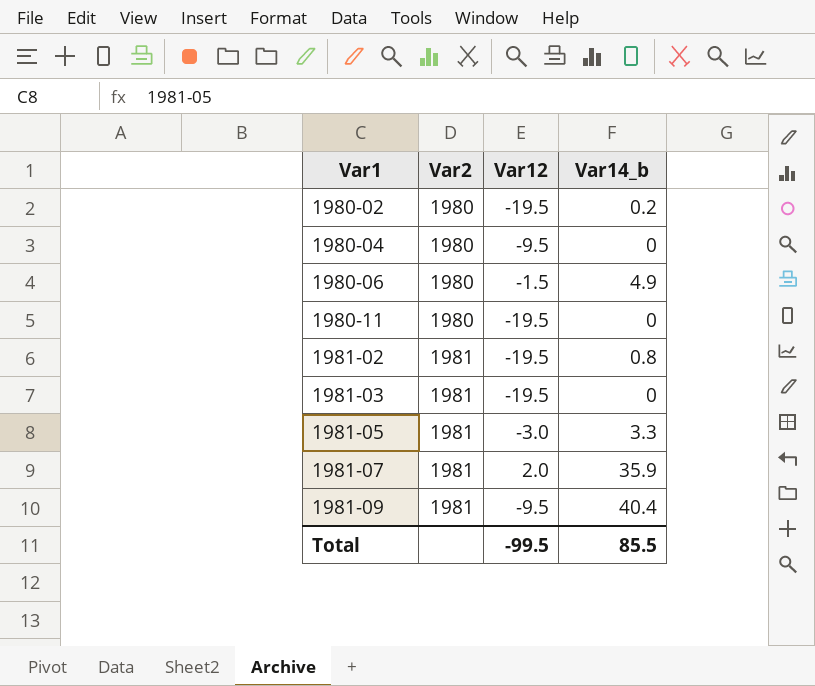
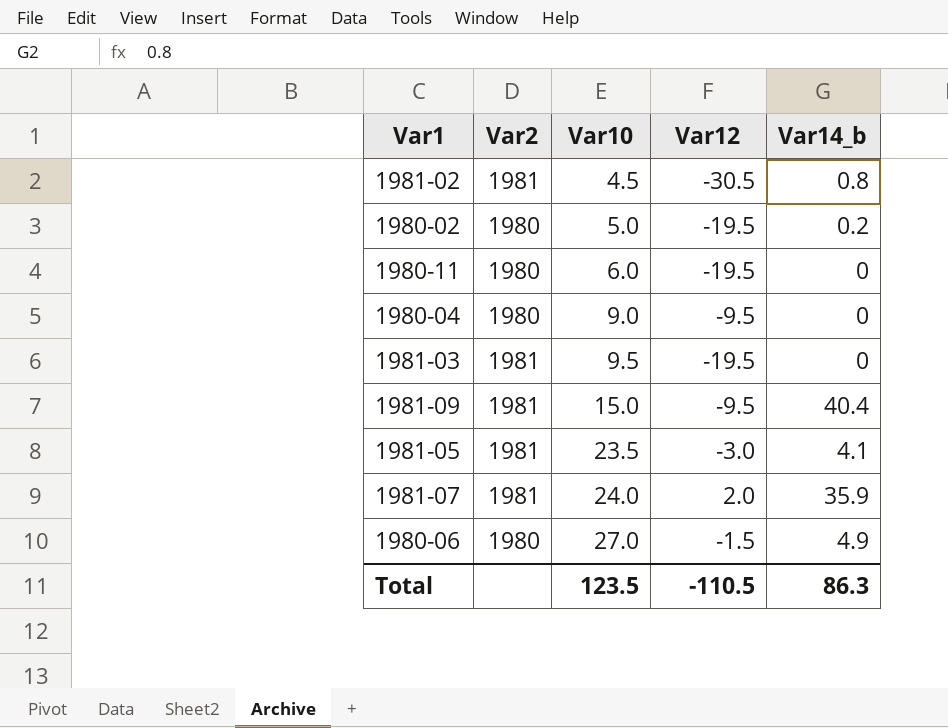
row order: Var1 ascending -> Var10 ascending
column Var10 | position: none -> 3
1981-02 | Var12: -19.5 -> -30.5
1981-05 | Var14_b: 3.3 -> 4.1
Total | Var12: -99.5 -> -110.5
Total | Var14_b: 85.5 -> 86.3

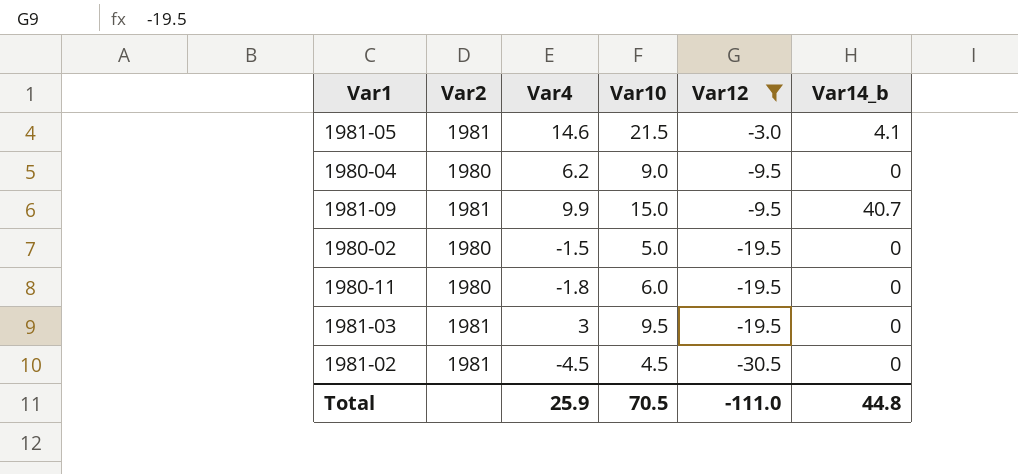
filter: none -> Var12 <= -3.0
row order: Var10 ascending -> Var12 descending
column Var4 | position: none -> 3
1981-05 | Var10: 23.5 -> 21.5
1981-09 | Var14_b: 40.4 -> 40.7
1980-02 | Var14_b: 0.2 -> 0
1981-02 | Var14_b: 0.8 -> 0
Total | Var10: 123.5 -> 70.5
Total | Var12: -110.5 -> -111.0
Total | Var14_b: 86.3 -> 44.8

